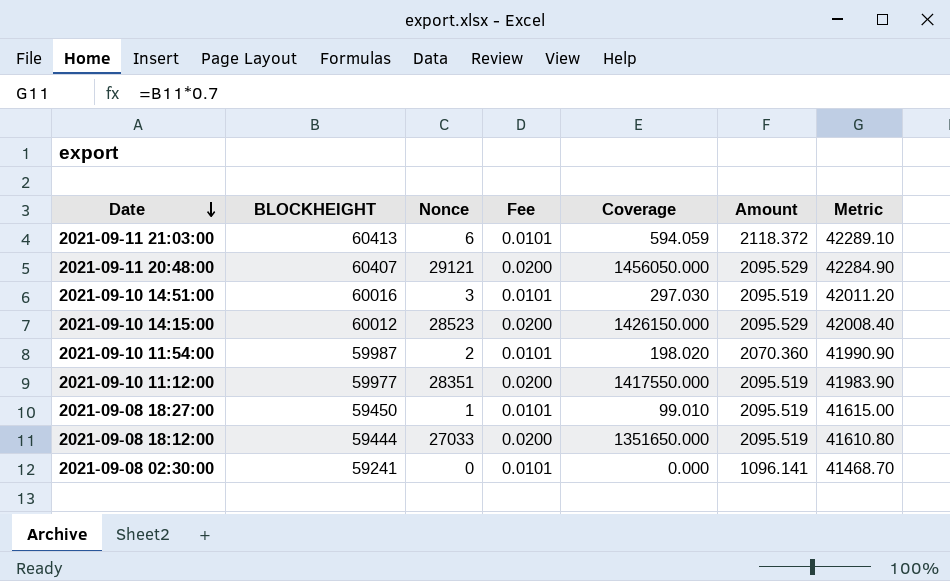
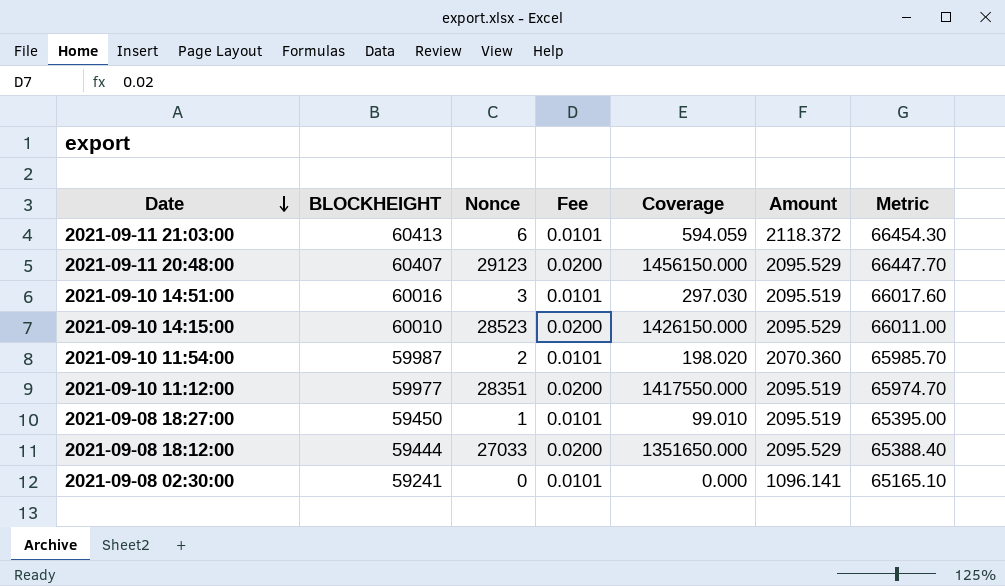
column Metric | formula: [BLOCKHEIGHT] * 0.7 -> [BLOCKHEIGHT] * 1.1
2021-09-11 20:48:00 | Nonce: 29121 -> 29123
2021-09-11 20:48:00 | Coverage: 1456050.000 -> 1456150.000
2021-09-10 14:15:00 | BLOCKHEIGHT: 60012 -> 60010
2021-09-08 18:12:00 | Amount: 2095.519 -> 2095.529

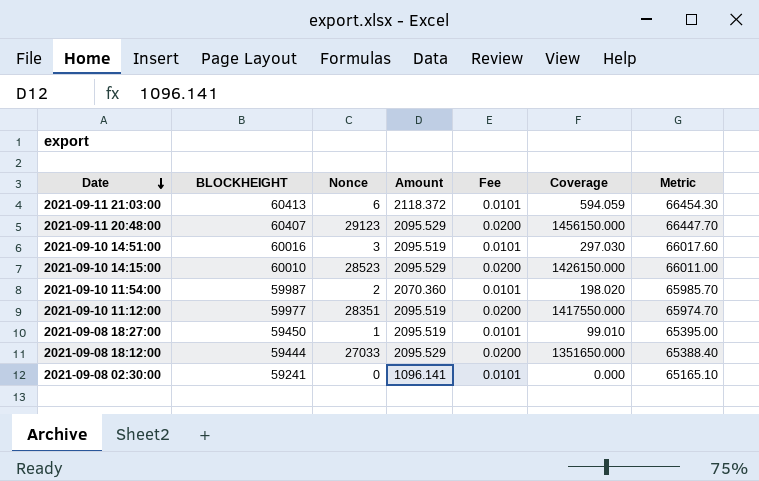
column Amount | position: 6 -> 4

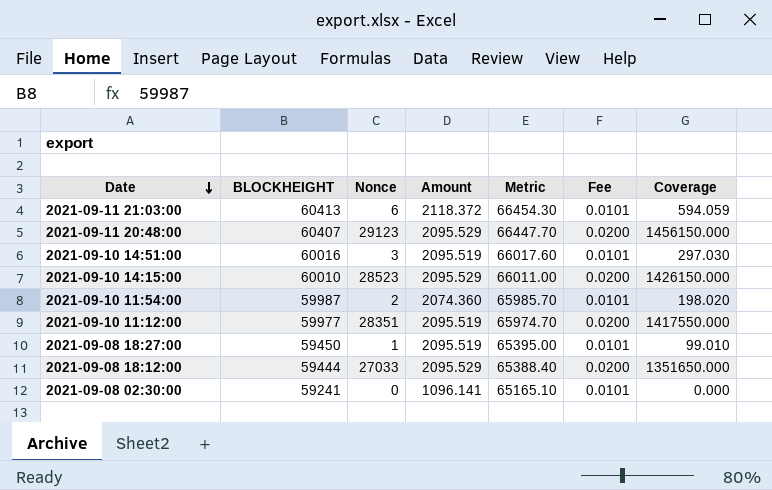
column Metric | position: 7 -> 5
2021-09-10 11:54:00 | Amount: 2070.360 -> 2074.360

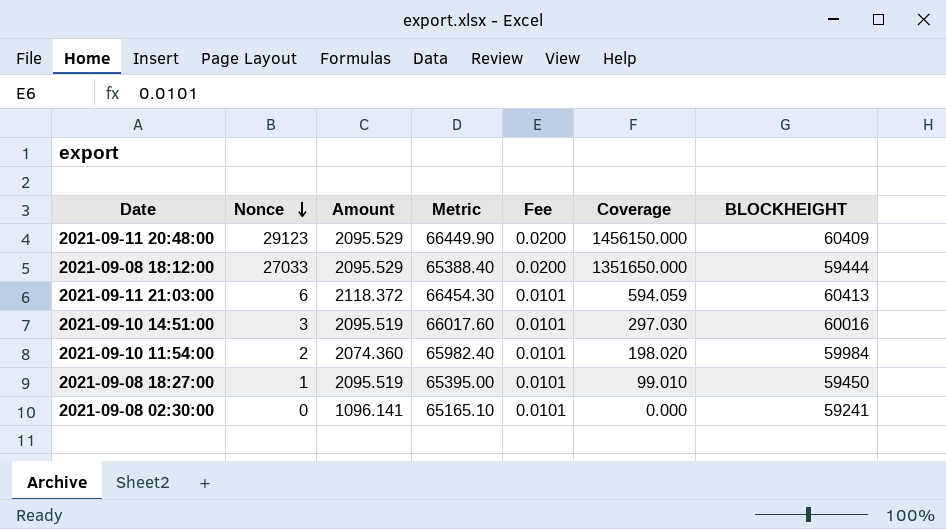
row order: Date descending -> Nonce descending
column BLOCKHEIGHT | position: 2 -> 7
row 2021-09-10 14:15:00: 60010 | 28523 | 2095.529 | 66011.00 | 0.0200 | 1426150.000 -> none
row 2021-09-10 11:12:00: 59977 | 28351 | 2095.519 | 65974.70 | 0.0200 | 1417550.000 -> none
2021-09-11 20:48:00 | Metric: 66447.70 -> 66449.90
2021-09-11 20:48:00 | BLOCKHEIGHT: 60407 -> 60409
2021-09-10 11:54:00 | Metric: 65985.70 -> 65982.40
2021-09-10 11:54:00 | BLOCKHEIGHT: 59987 -> 59984

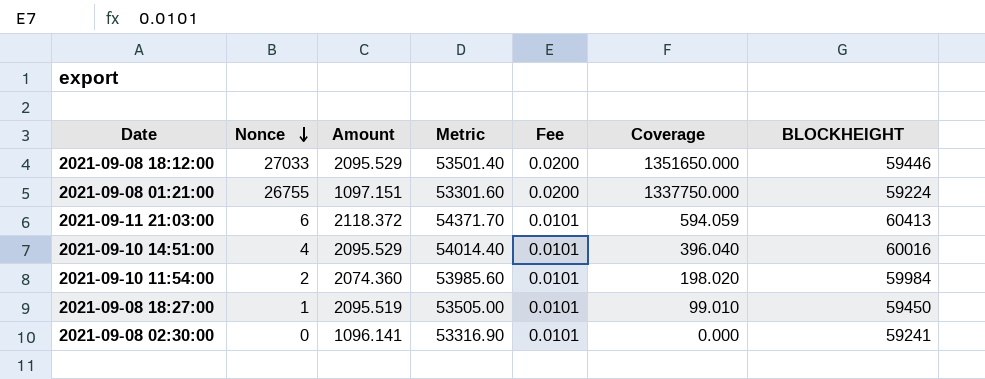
column Metric | formula: [BLOCKHEIGHT] * 1.1 -> [BLOCKHEIGHT] * 0.9
row 2021-09-11 20:48:00: 29123 | 2095.529 | 66449.90 | 0.0200 | 1456150.000 | 60409 -> none
2021-09-08 18:12:00 | BLOCKHEIGHT: 59444 -> 59446
row 2021-09-08 01:21:00: none -> 26755 | 1097.151 | 53301.60 | 0.0200 | 1337750.000 | 59224
2021-09-10 14:51:00 | Nonce: 3 -> 4
2021-09-10 14:51:00 | Amount: 2095.519 -> 2095.529
2021-09-10 14:51:00 | Coverage: 297.030 -> 396.040

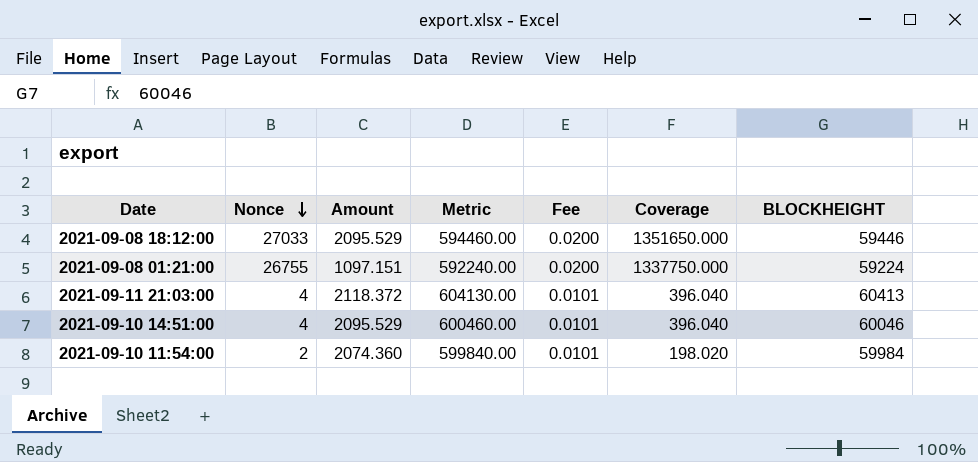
column Metric | formula: [BLOCKHEIGHT] * 0.9 -> [BLOCKHEIGHT] * 10
row 2021-09-08 18:27:00: 1 | 2095.519 | 53505.00 | 0.0101 | 99.010 | 59450 -> none
row 2021-09-08 02:30:00: 0 | 1096.141 | 53316.90 | 0.0101 | 0.000 | 59241 -> none
2021-09-11 21:03:00 | Nonce: 6 -> 4
2021-09-11 21:03:00 | Coverage: 594.059 -> 396.040
2021-09-10 14:51:00 | BLOCKHEIGHT: 60016 -> 60046

